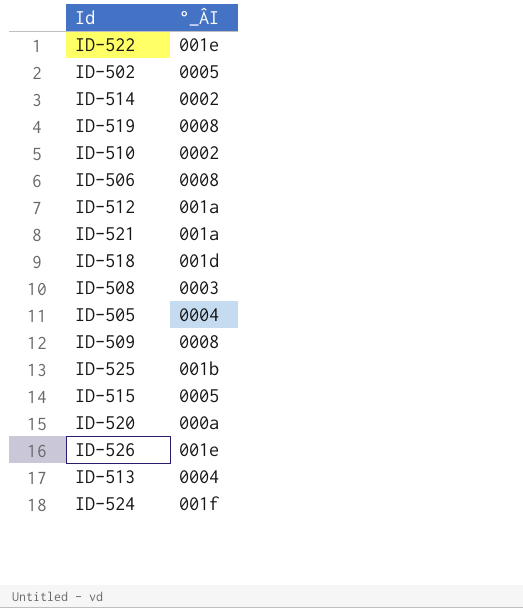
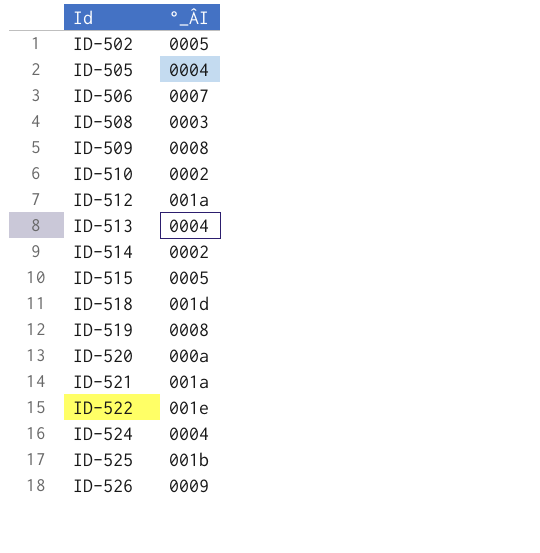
row order: none -> Id ascending
ID-506 | °_ÂI: 0008 -> 0007
ID-524 | °_ÂI: 001f -> 0004
ID-526 | °_ÂI: 001e -> 0009

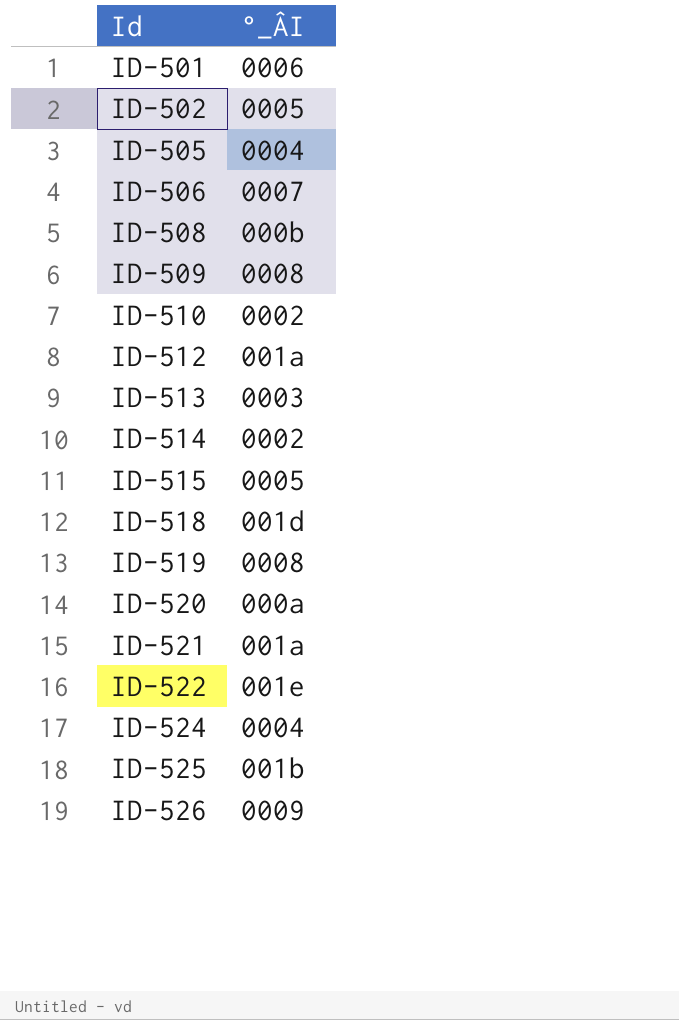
row ID-501: none -> 0006
ID-508 | °_ÂI: 0003 -> 000b
ID-513 | °_ÂI: 0004 -> 0003

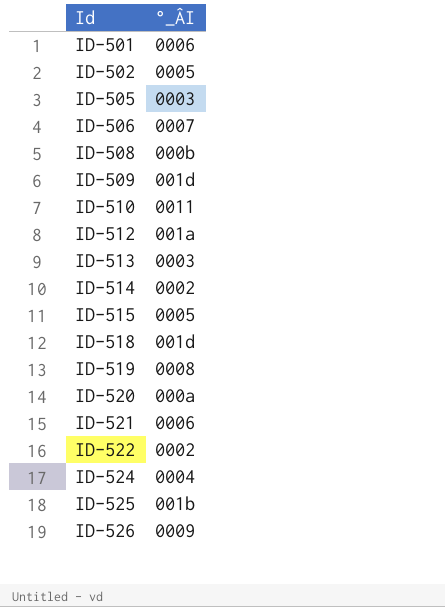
ID-505 | °_ÂI: 0004 -> 0003
ID-509 | °_ÂI: 0008 -> 001d
ID-510 | °_ÂI: 0002 -> 0011
ID-521 | °_ÂI: 001a -> 0006
ID-522 | °_ÂI: 001e -> 0002

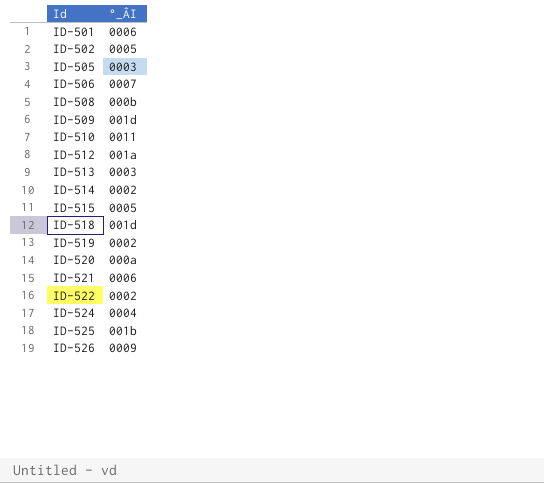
ID-519 | °_ÂI: 0008 -> 0002

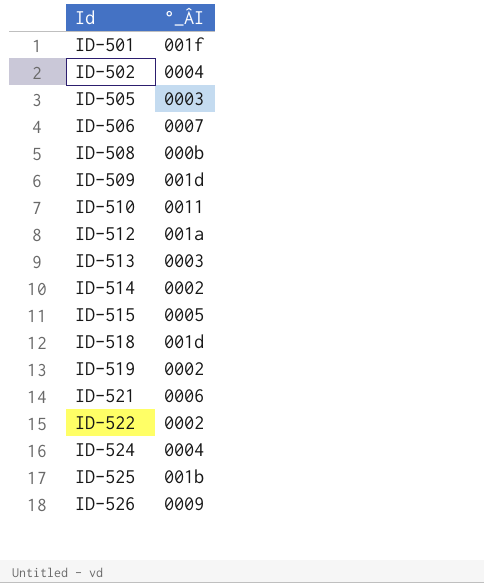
row ID-520: 000a -> none
ID-501 | °_ÂI: 0006 -> 001f
ID-502 | °_ÂI: 0005 -> 0004

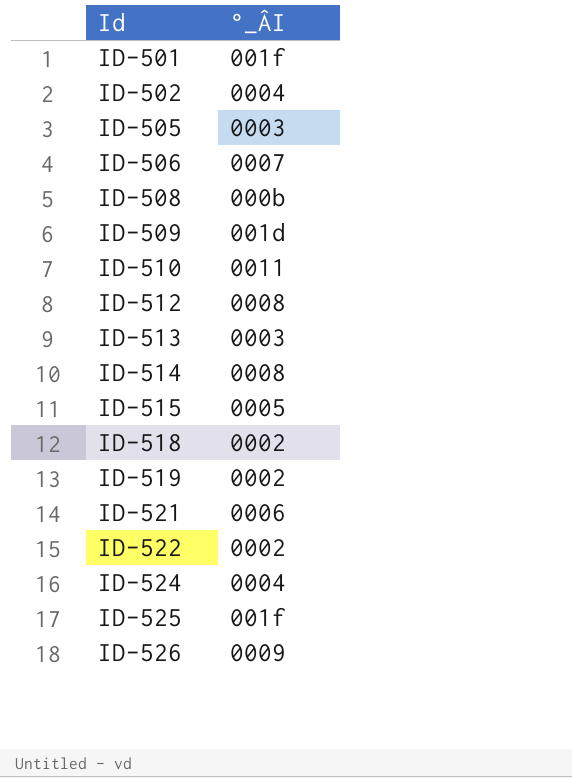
ID-512 | °_ÂI: 001a -> 0008
ID-514 | °_ÂI: 0002 -> 0008
ID-518 | °_ÂI: 001d -> 0002
ID-525 | °_ÂI: 001b -> 001f

